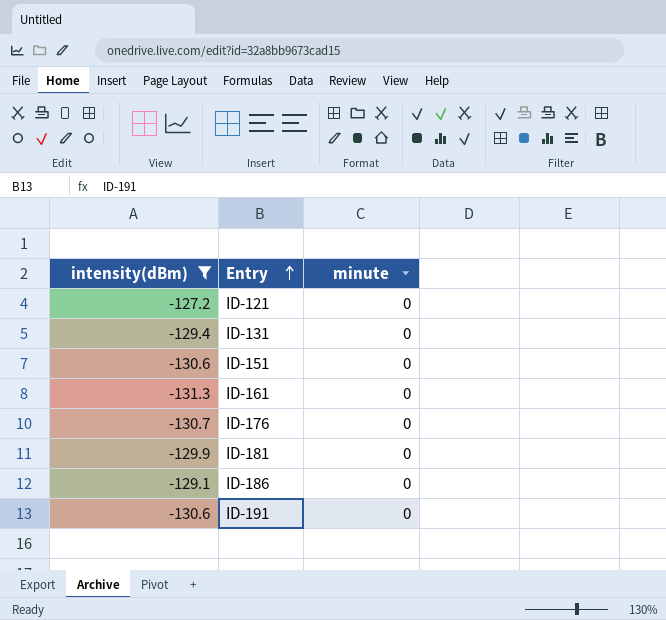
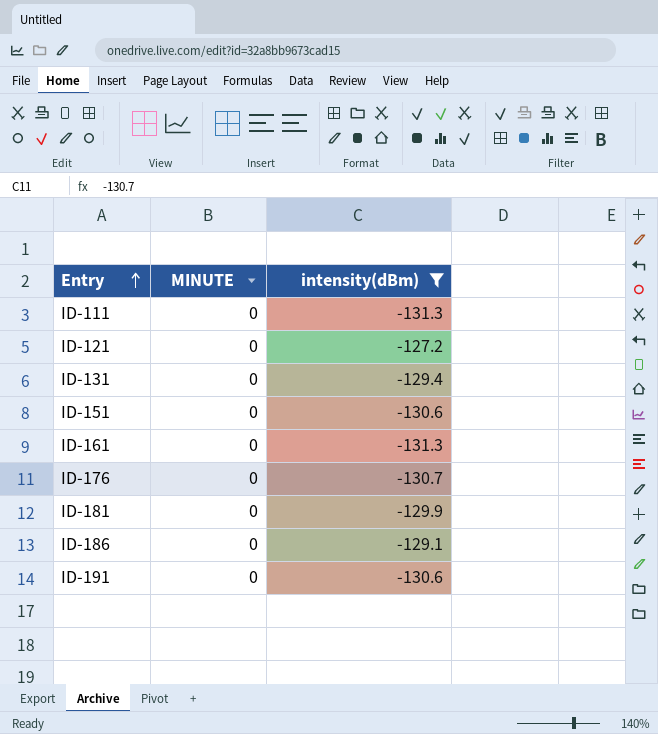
column name: minute -> MINUTE
column intensity(dBm) | position: 1 -> 3
row ID-111: none -> 0 | -131.3

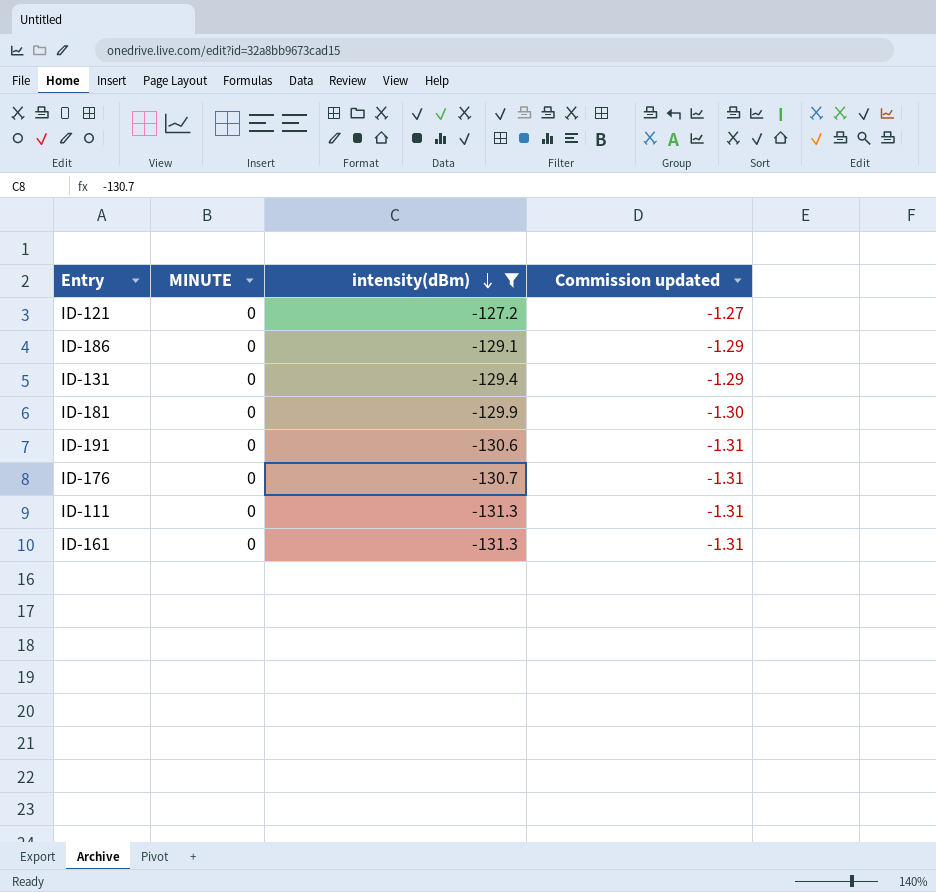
row order: Entry ascending -> intensity(dBm) descending
column Commission updated | formula: none -> [intensity(dBm)] * 0.01
row ID-151: 0 | -130.6 -> none

